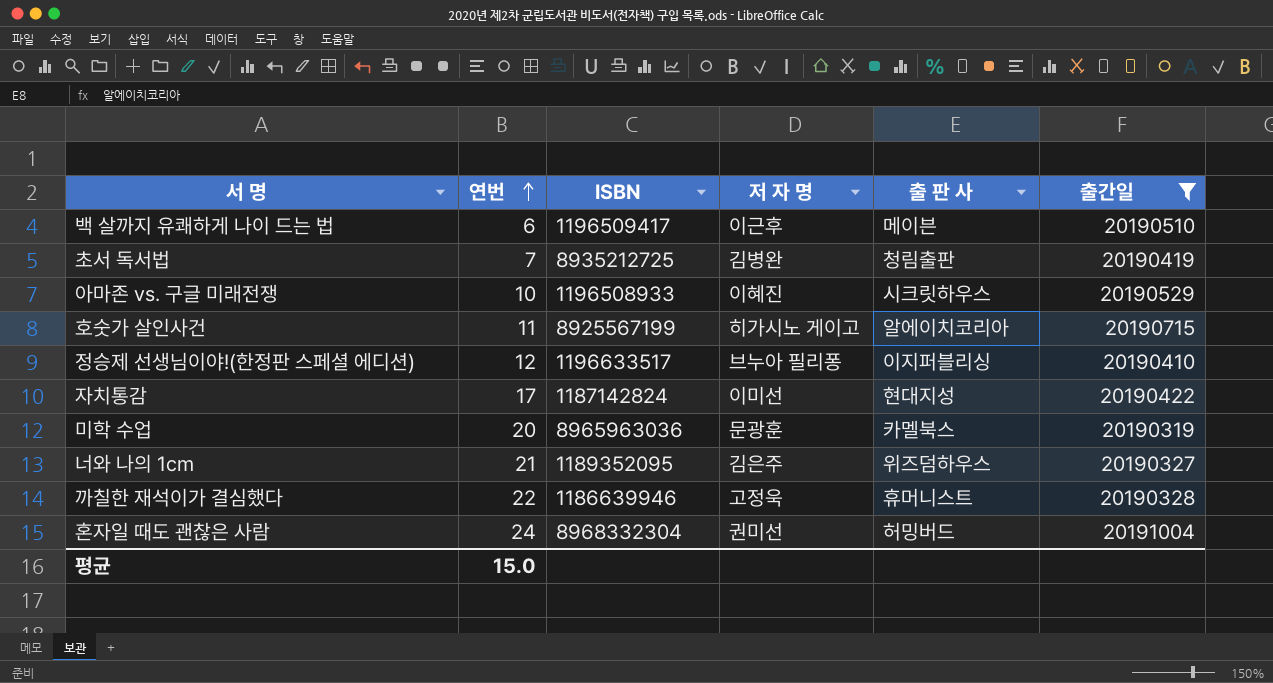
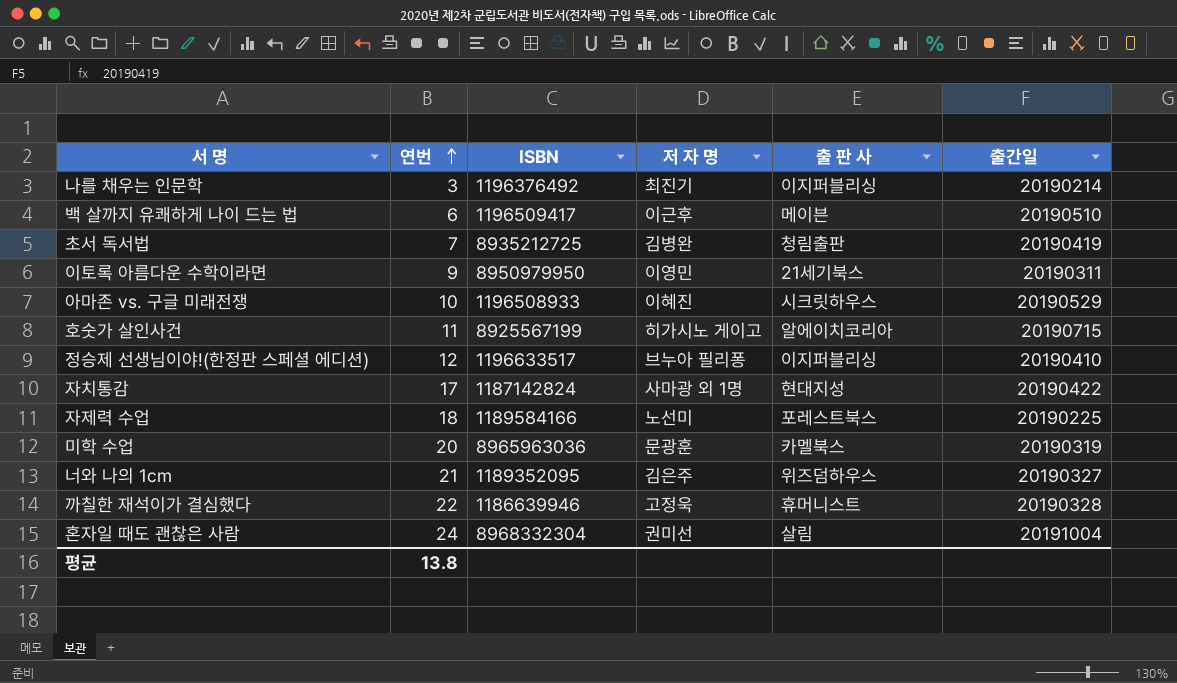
filter: 출간일 >= 20190319 -> none
자치통감 | 저 자 명: 이미선 -> 사마광 외 1명
혼자일 때도 괜찮은 사람 | 출 판 사: 허밍버드 -> 살림
평균 | 연번: 15.0 -> 13.8

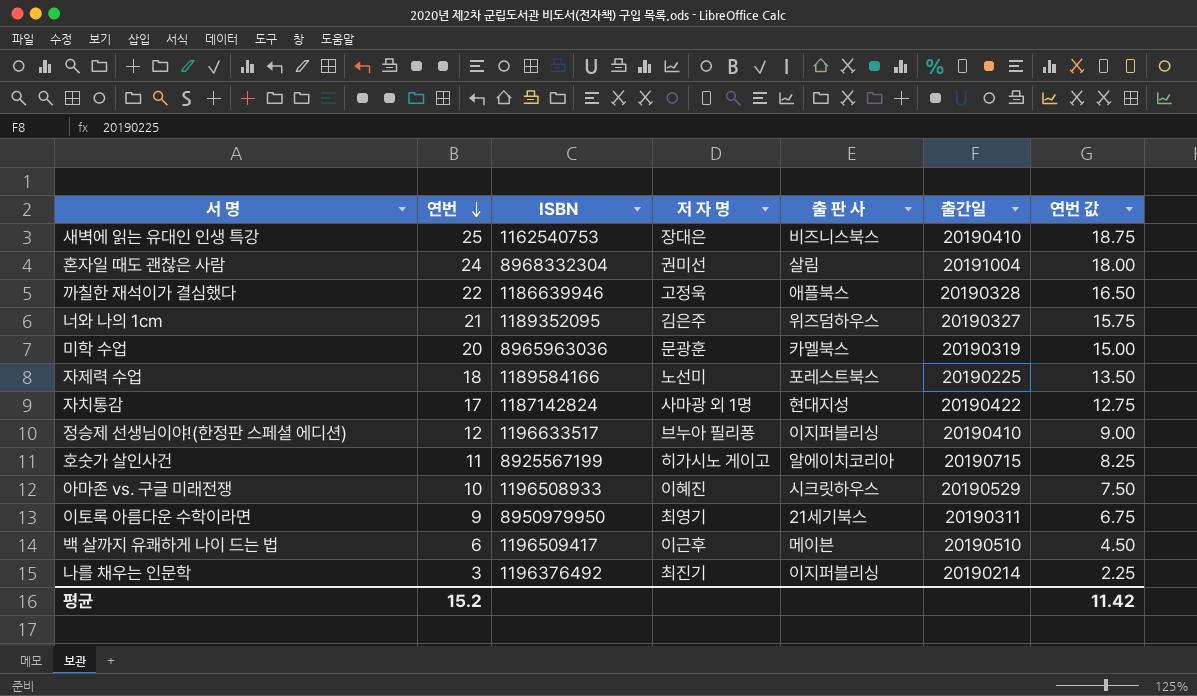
row order: 연번 ascending -> 연번 descending
column 연번 값 | formula: none -> [연번] * 0.75
row 초서 독서법: 7 | 8935212725 | 김병완 | 청림출판 | 20190419 -> none
row 새벽에 읽는 유대인 인생 특강: none -> 25 | 1162540753 | 장대은 | 비즈니스북스 | 20190410 | 18.75
까칠한 재석이가 결심했다 | 출 판 사: 휴머니스트 -> 애플북스
이토록 아름다운 수학이라면 | 저 자 명: 이영민 -> 최영기
평균 | 연번: 13.8 -> 15.2

